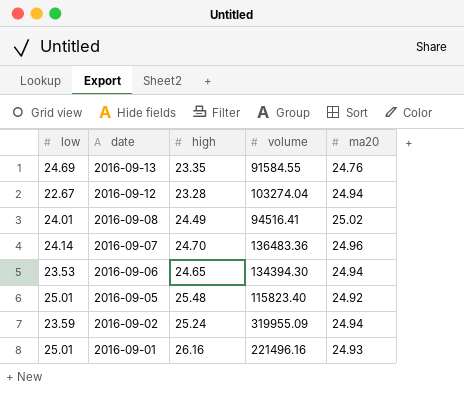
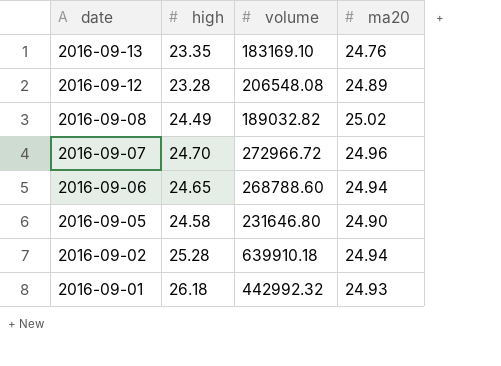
column low | position: 1 -> none
2016-09-13 | volume: 91584.55 -> 183169.10
2016-09-12 | volume: 103274.04 -> 206548.08
2016-09-12 | ma20: 24.94 -> 24.89
2016-09-08 | volume: 94516.41 -> 189032.82
2016-09-07 | volume: 136483.36 -> 272966.72
2016-09-06 | volume: 134394.30 -> 268788.60
2016-09-05 | high: 25.48 -> 24.58
2016-09-05 | volume: 115823.40 -> 231646.80
2016-09-05 | ma20: 24.92 -> 24.90
2016-09-02 | high: 25.24 -> 25.28
2016-09-02 | volume: 319955.09 -> 639910.18
2016-09-01 | high: 26.16 -> 26.18
2016-09-01 | volume: 221496.16 -> 442992.32

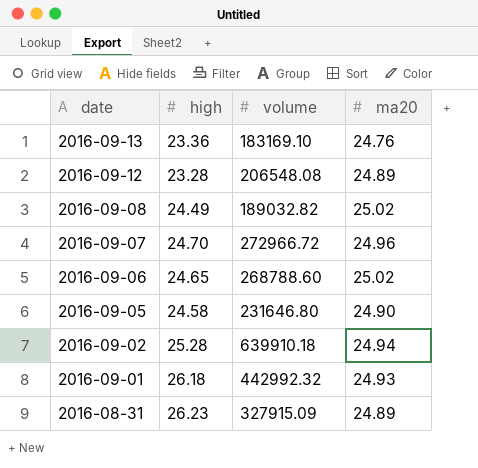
2016-09-13 | high: 23.35 -> 23.36
2016-09-06 | ma20: 24.94 -> 25.02
row 2016-08-31: none -> 26.23 | 327915.09 | 24.89

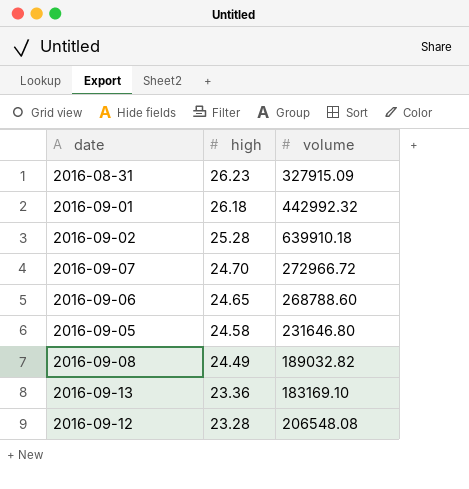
row order: date descending -> high descending
column ma20 | position: 4 -> none

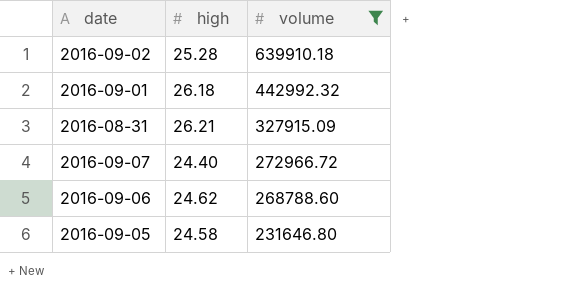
filter: none -> volume >= 231646.80
row order: high descending -> volume descending
2016-08-31 | high: 26.23 -> 26.21
2016-09-07 | high: 24.70 -> 24.40
2016-09-06 | high: 24.65 -> 24.62

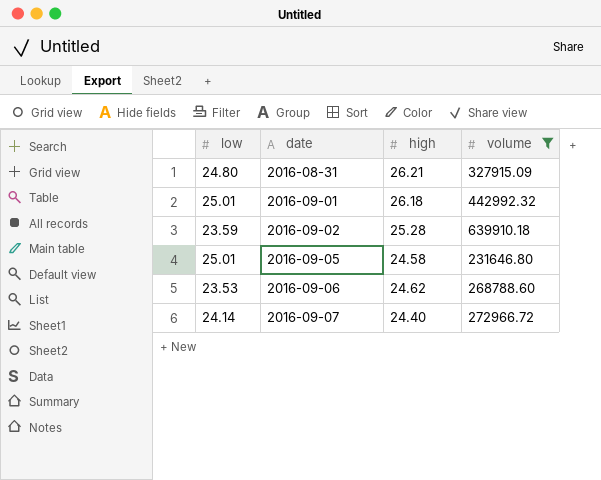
row order: volume descending -> date ascending
column low | position: none -> 1

